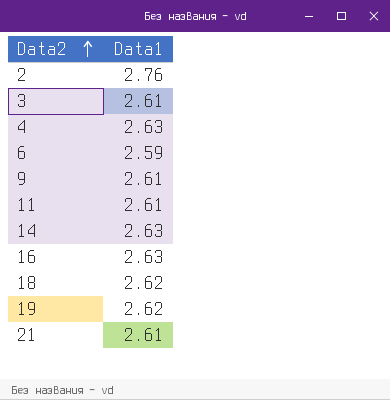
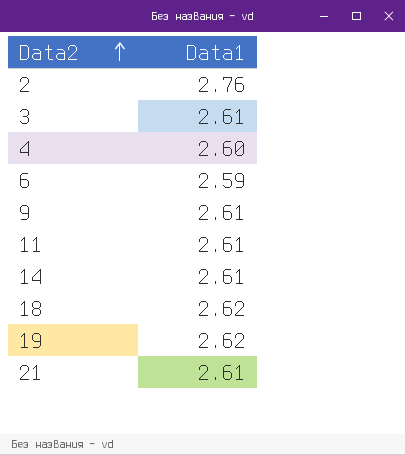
row 16: 2.63 -> none
4 | Data1: 2.63 -> 2.60
14 | Data1: 2.63 -> 2.61

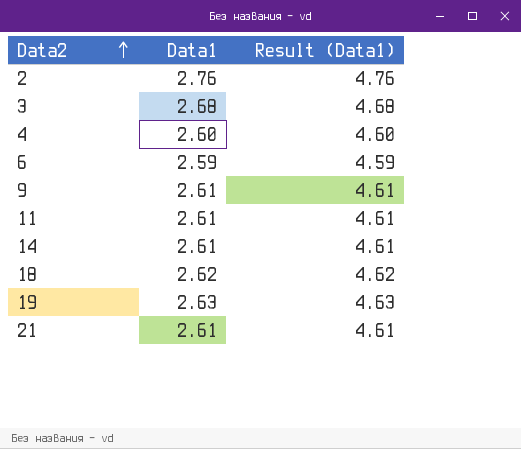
column Result (Data1) | formula: none -> [Data1] + 2
3 | Data1: 2.61 -> 2.68
19 | Data1: 2.62 -> 2.63

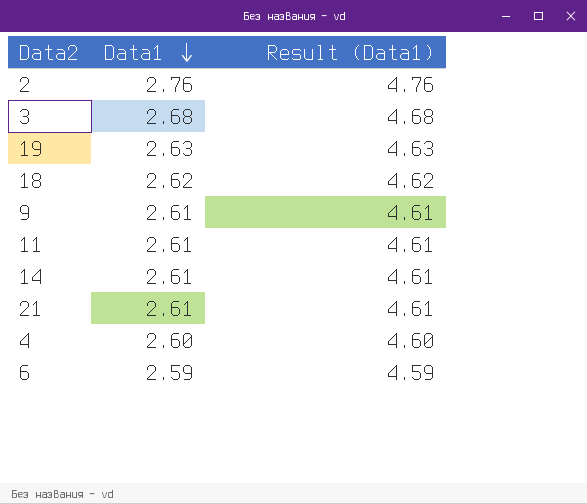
row order: Data2 ascending -> Data1 descending

